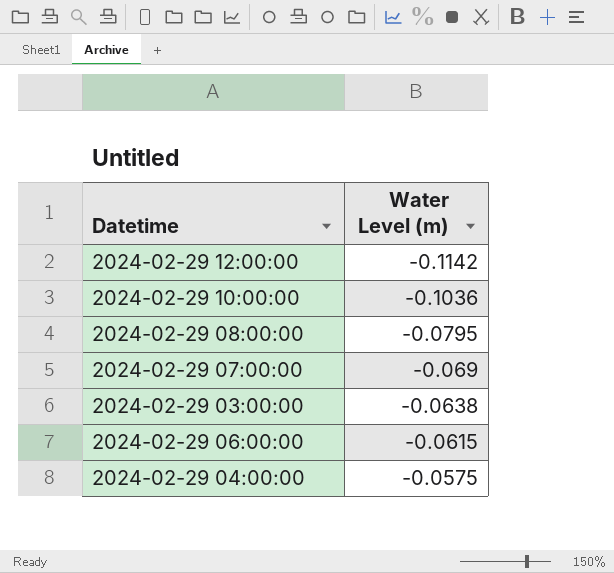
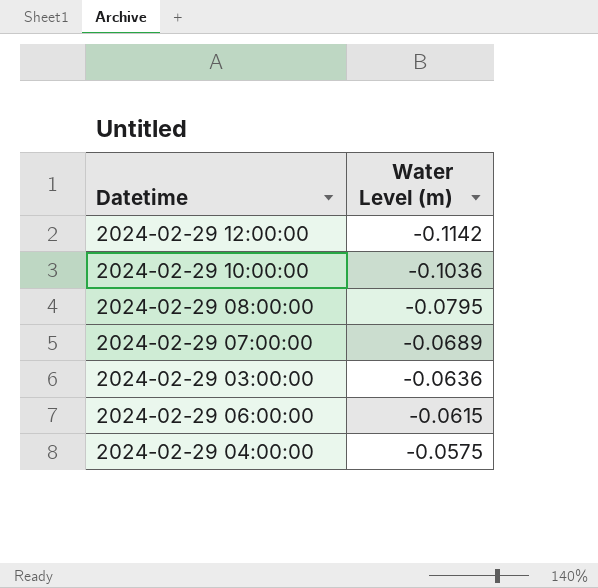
2024-02-29 07:00:00 | Water Level (m): -0.069 -> -0.0689
2024-02-29 03:00:00 | Water Level (m): -0.0638 -> -0.0636

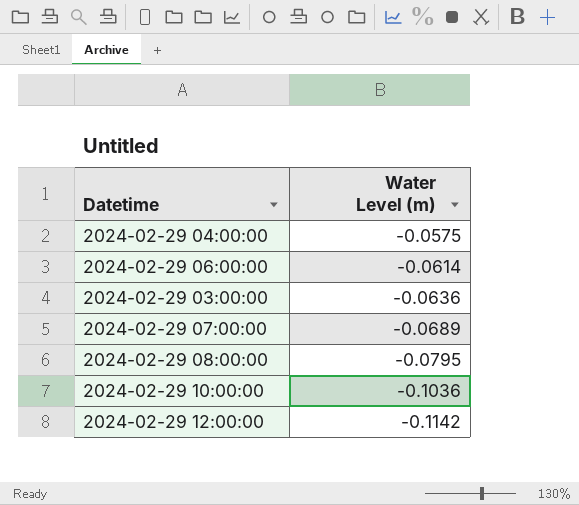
row order: Water Level (m) ascending -> Water Level (m) descending
2024-02-29 06:00:00 | Water Level (m): -0.0615 -> -0.0614

